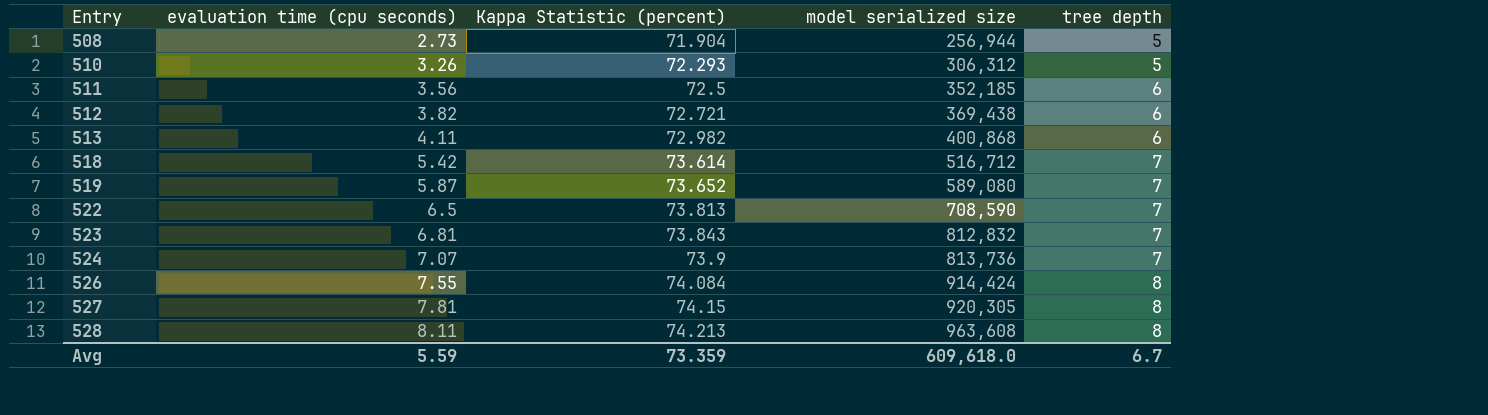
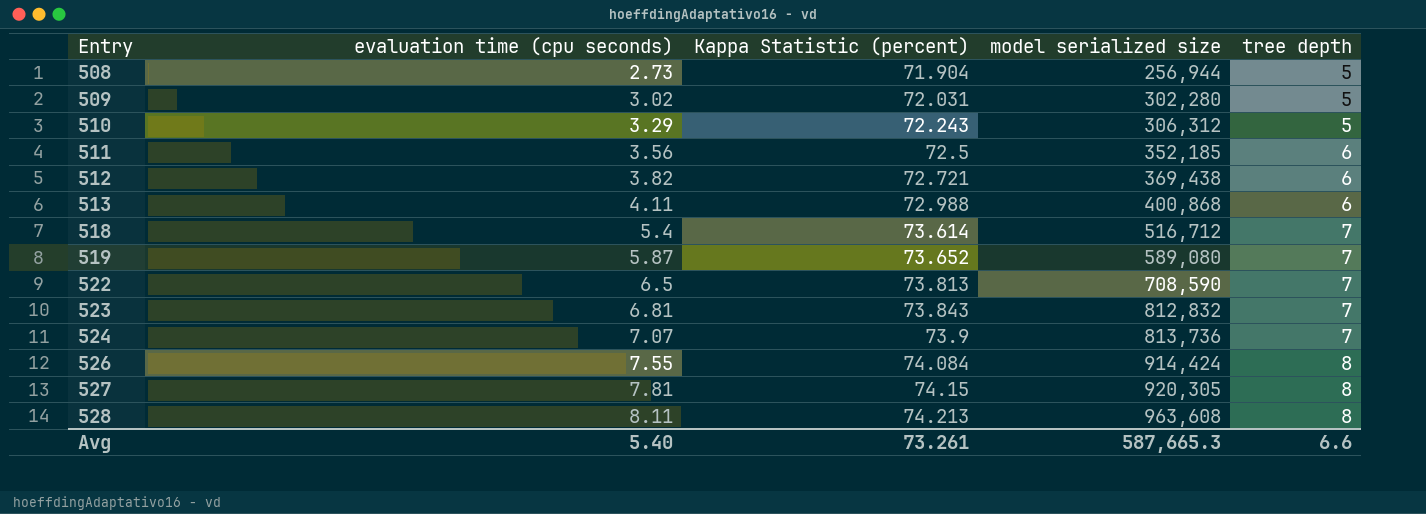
row 509: none -> 3.02 | 72.031 | 302,280 | 5
510 | evaluation time (cpu seconds): 3.26 -> 3.29
510 | Kappa Statistic (percent): 72.293 -> 72.243
513 | Kappa Statistic (percent): 72.982 -> 72.988
518 | evaluation time (cpu seconds): 5.42 -> 5.4
Avg | evaluation time (cpu seconds): 5.59 -> 5.40
Avg | Kappa Statistic (percent): 73.359 -> 73.261
Avg | model serialized size: 609,618.0 -> 587,665.3
Avg | tree depth: 6.7 -> 6.6

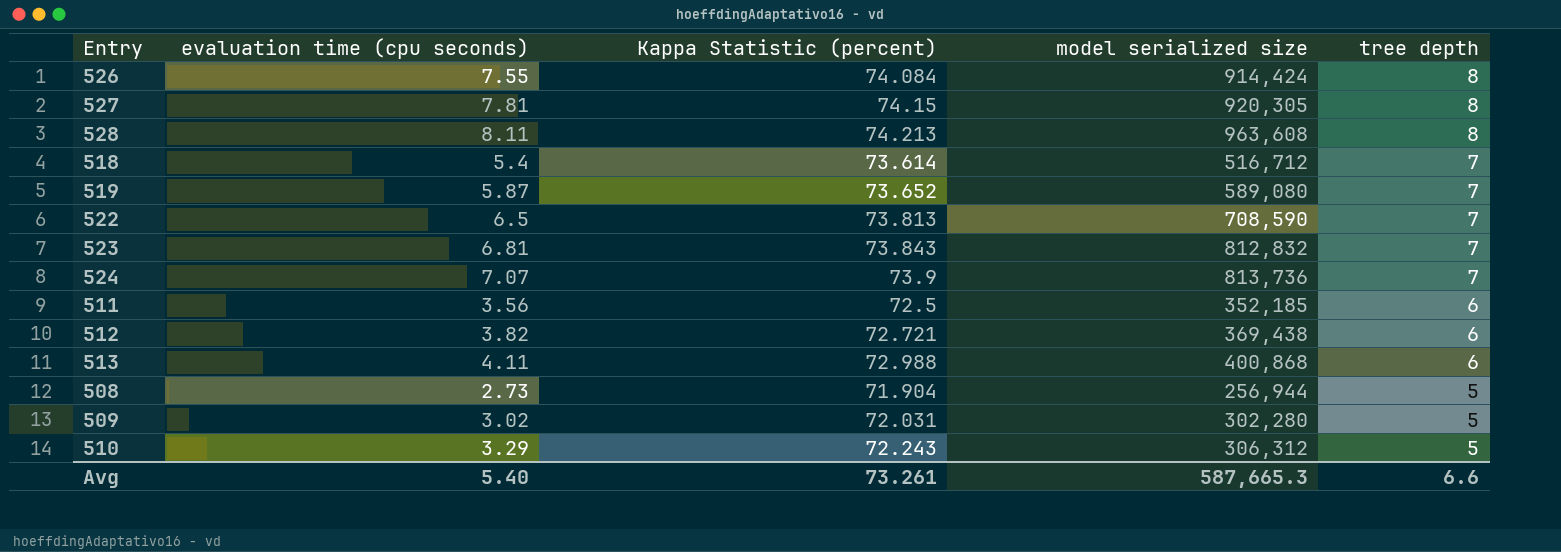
row order: Entry ascending -> tree depth descending

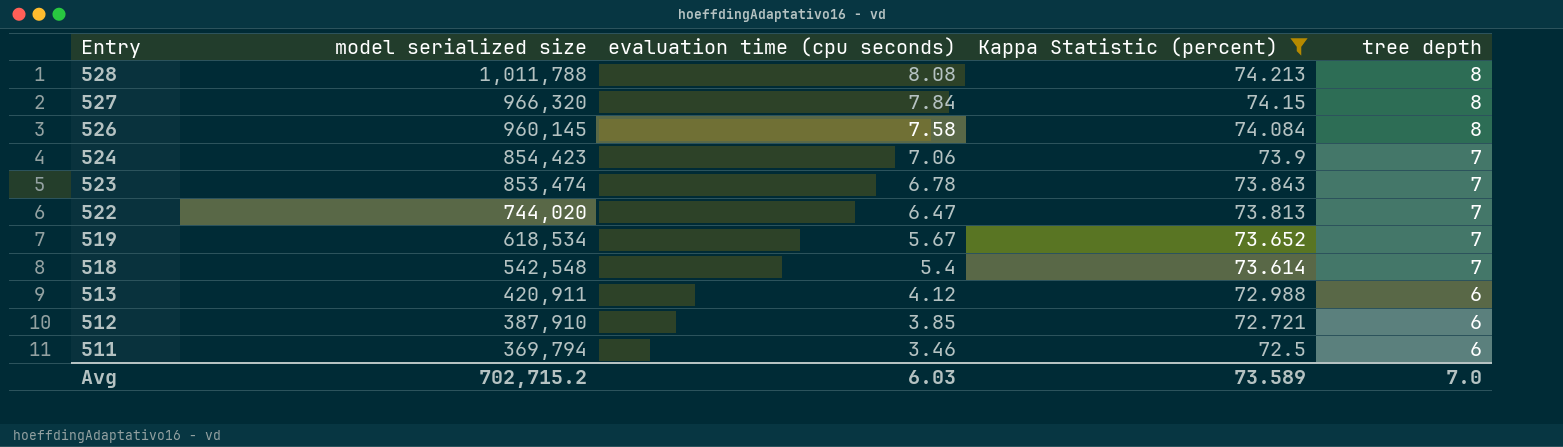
filter: none -> Kappa Statistic (percent) >= 72.5
row order: tree depth descending -> Entry descending
column model serialized size | position: 4 -> 2
528 | model serialized size: 963,608 -> 1,011,788
528 | evaluation time (cpu seconds): 8.11 -> 8.08
527 | model serialized size: 920,305 -> 966,320
527 | evaluation time (cpu seconds): 7.81 -> 7.84
526 | model serialized size: 914,424 -> 960,145
526 | evaluation time (cpu seconds): 7.55 -> 7.58
524 | model serialized size: 813,736 -> 854,423
524 | evaluation time (cpu seconds): 7.07 -> 7.06
523 | model serialized size: 812,832 -> 853,474
523 | evaluation time (cpu seconds): 6.81 -> 6.78
522 | model serialized size: 708,590 -> 744,020
522 | evaluation time (cpu seconds): 6.5 -> 6.47
519 | model serialized size: 589,080 -> 618,534
519 | evaluation time (cpu seconds): 5.87 -> 5.67
518 | model serialized size: 516,712 -> 542,548
513 | model serialized size: 400,868 -> 420,911
513 | evaluation time (cpu seconds): 4.11 -> 4.12
512 | model serialized size: 369,438 -> 387,910
512 | evaluation time (cpu seconds): 3.82 -> 3.85
511 | model serialized size: 352,185 -> 369,794
511 | evaluation time (cpu seconds): 3.56 -> 3.46
Avg | model serialized size: 587,665.3 -> 702,715.2
Avg | evaluation time (cpu seconds): 5.40 -> 6.03
Avg | Kappa Statistic (percent): 73.261 -> 73.589
Avg | tree depth: 6.6 -> 7.0

